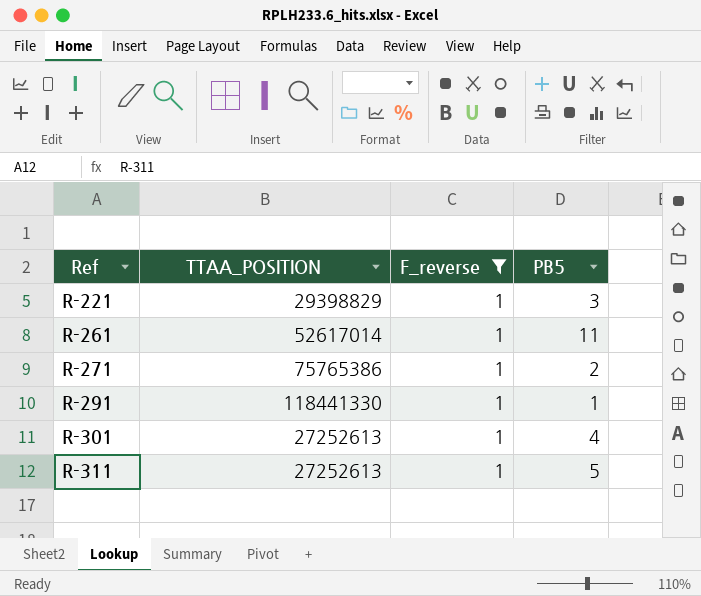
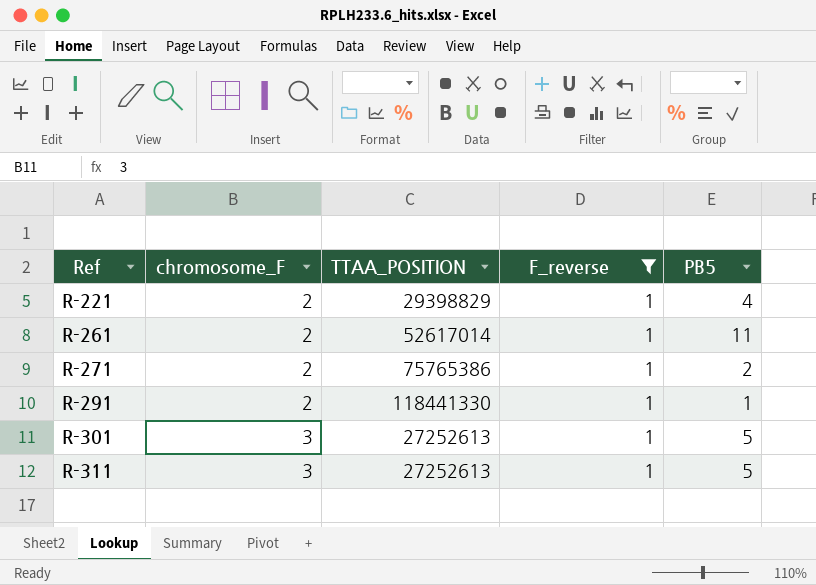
column chromosome_F | position: none -> 2
R-221 | PB5: 3 -> 4
R-301 | PB5: 4 -> 5

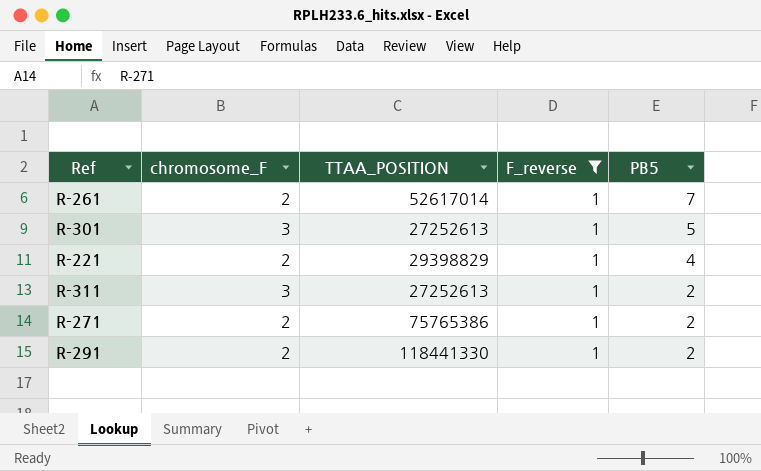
row order: Ref ascending -> PB5 descending
R-261 | PB5: 11 -> 7
R-311 | PB5: 5 -> 2
R-291 | PB5: 1 -> 2

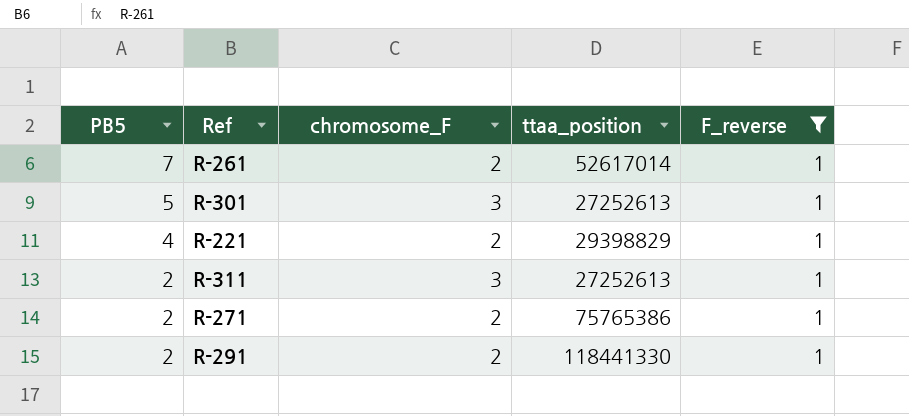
column PB5 | position: 5 -> 1
column name: TTAA_POSITION -> ttaa_position

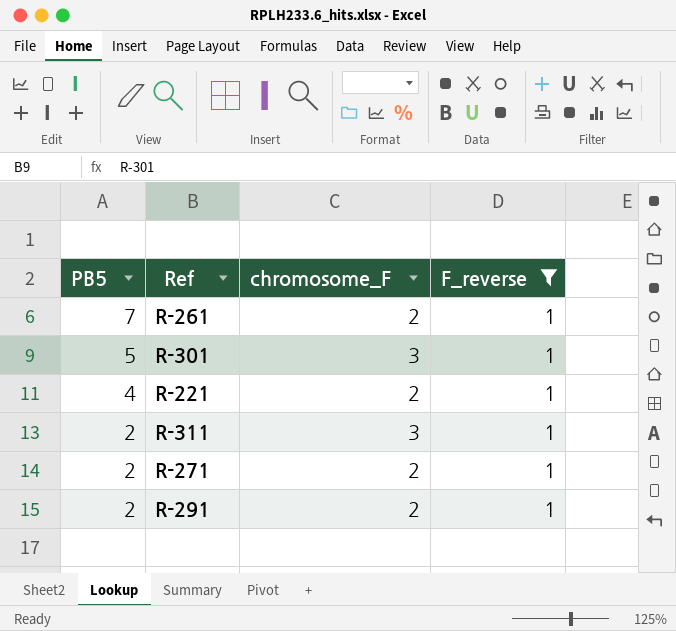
column ttaa_position | position: 4 -> none

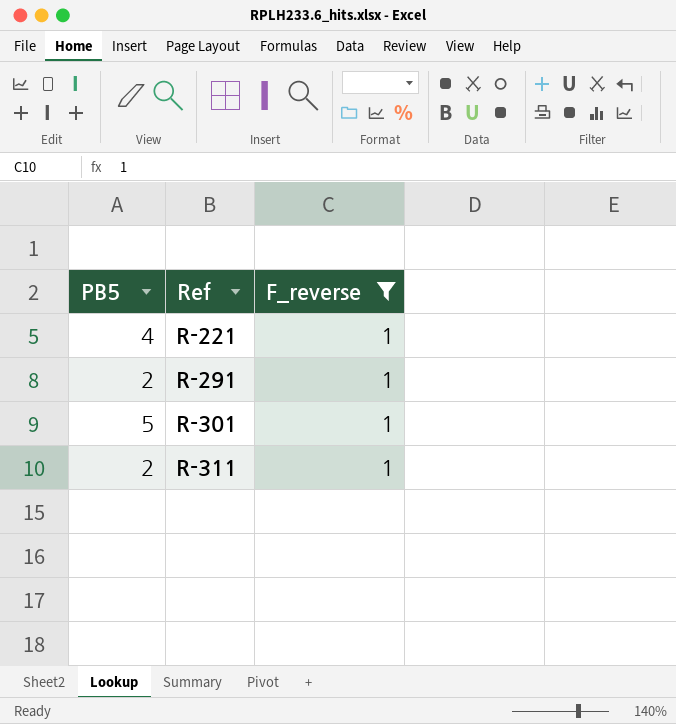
row order: PB5 descending -> Ref ascending
column chromosome_F | position: 3 -> none
row R-261: 7 | 2 | 1 -> none
row R-271: 2 | 2 | 1 -> none

